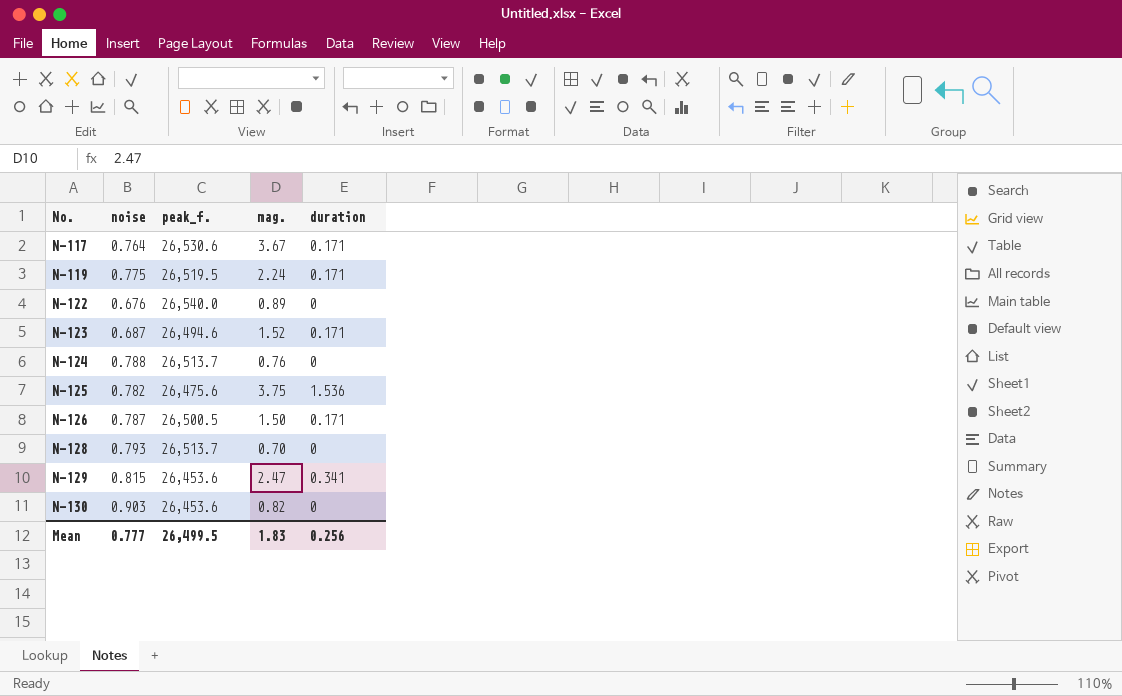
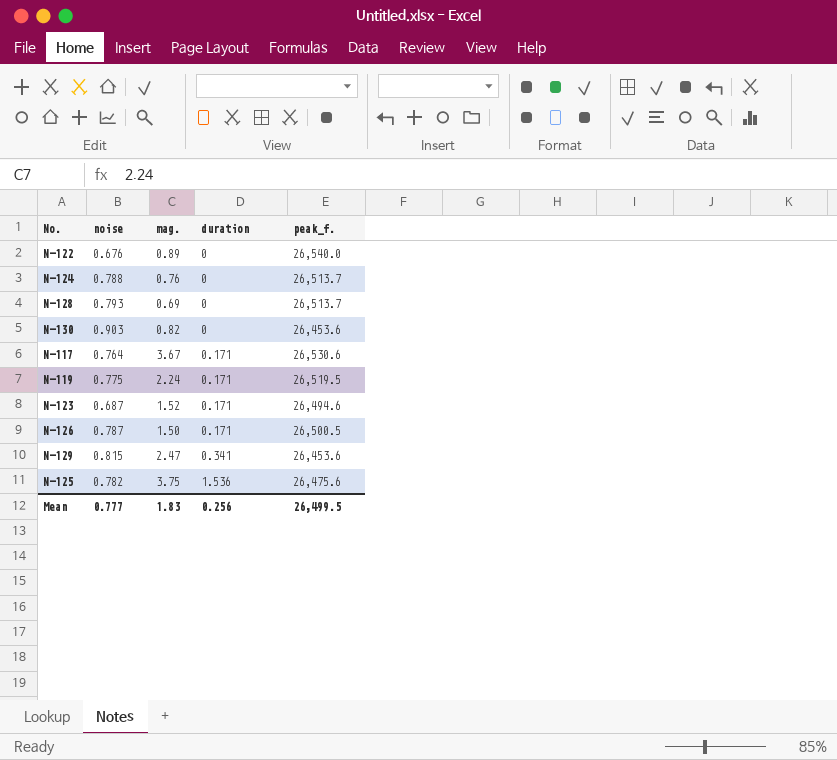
row order: No. ascending -> duration ascending
column peak_f. | position: 3 -> 5
N-128 | mag.: 0.70 -> 0.69

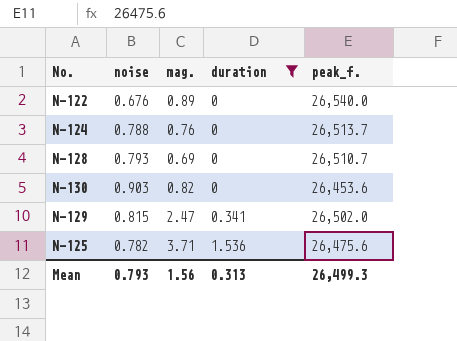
filter: none -> duration != 0.171
N-128 | peak_f.: 26,513.7 -> 26,510.7
N-129 | peak_f.: 26,453.6 -> 26,502.0
N-125 | mag.: 3.75 -> 3.71
Mean | noise: 0.777 -> 0.793
Mean | mag.: 1.83 -> 1.56
Mean | duration: 0.256 -> 0.313
Mean | peak_f.: 26,499.5 -> 26,499.3

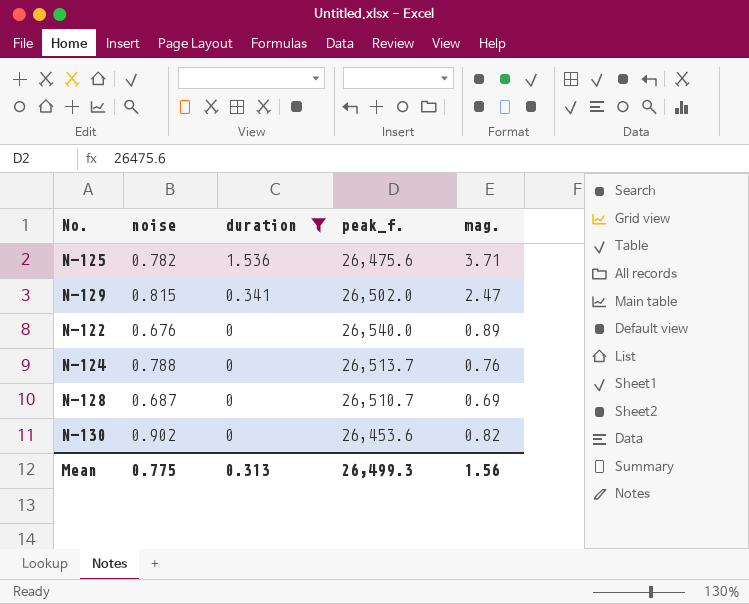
row order: duration ascending -> duration descending
column mag. | position: 3 -> 5
N-128 | noise: 0.793 -> 0.687
N-130 | noise: 0.903 -> 0.902
Mean | noise: 0.793 -> 0.775

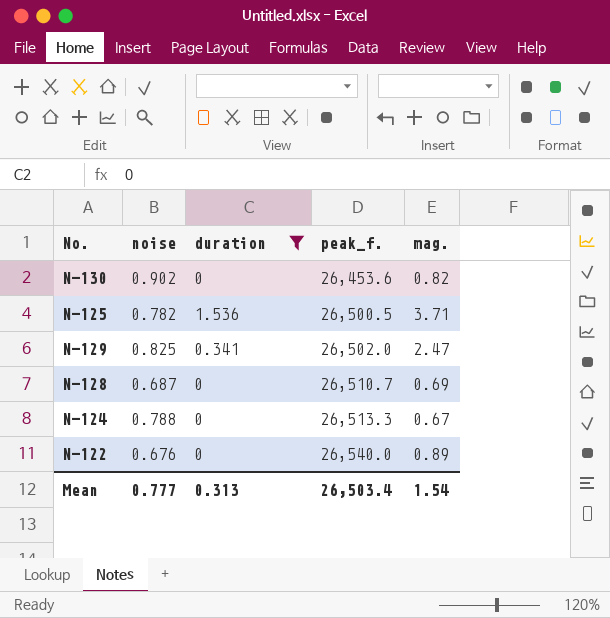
row order: duration descending -> peak_f. ascending
N-125 | peak_f.: 26,475.6 -> 26,500.5
N-129 | noise: 0.815 -> 0.825
N-124 | peak_f.: 26,513.7 -> 26,513.3
N-124 | mag.: 0.76 -> 0.67
Mean | noise: 0.775 -> 0.777
Mean | peak_f.: 26,499.3 -> 26,503.4
Mean | mag.: 1.56 -> 1.54

